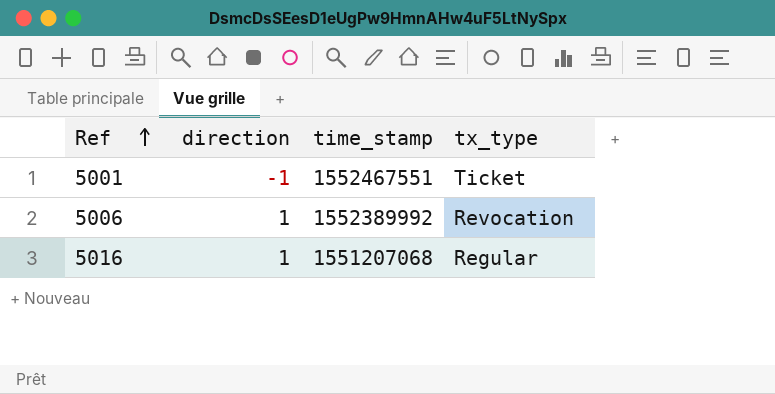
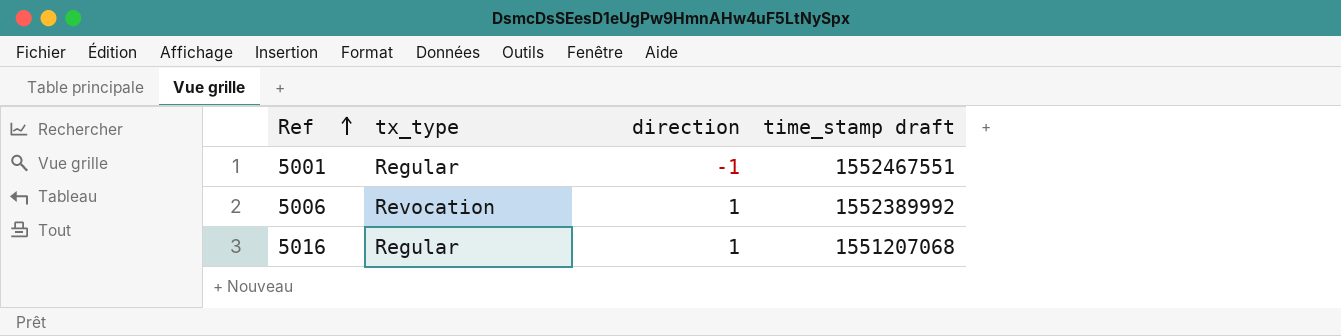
column tx_type | position: 4 -> 2
column name: time_stamp -> time_stamp draft
5001 | tx_type: Ticket -> Regular

